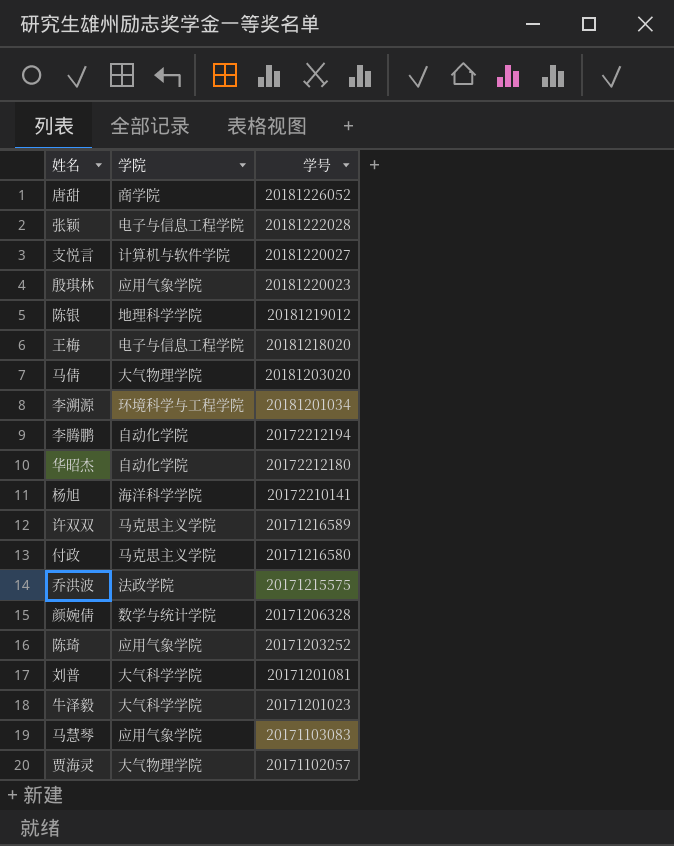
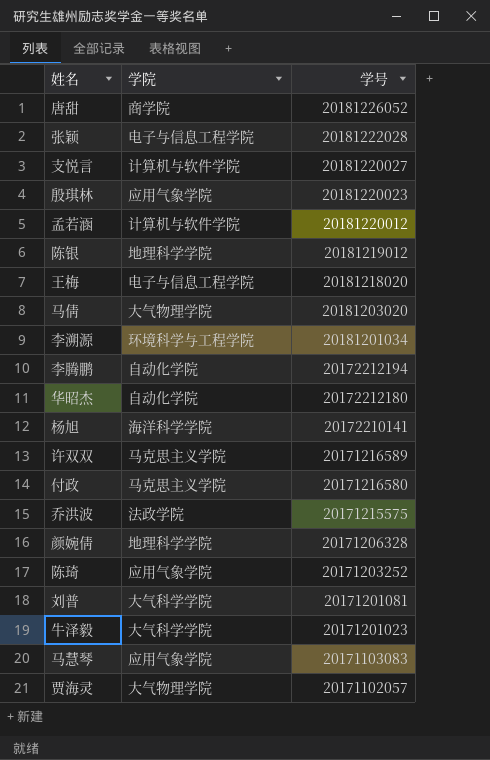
row 孟若涵: none -> 计算机与软件学院 | 20181220012
颜婉倩 | 学院: 数学与统计学院 -> 地理科学学院

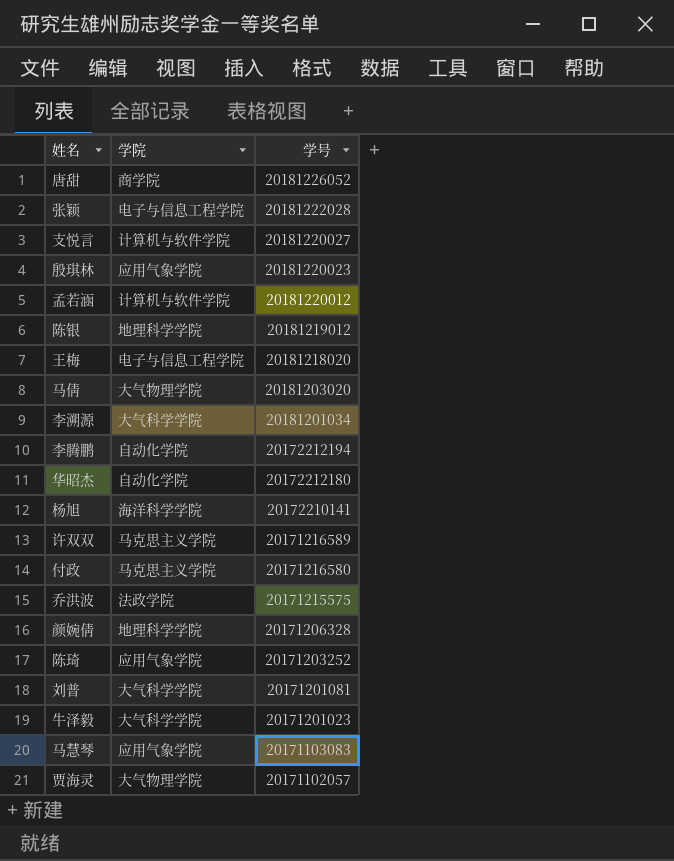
李溯源 | 学院: 环境科学与工程学院 -> 大气科学学院

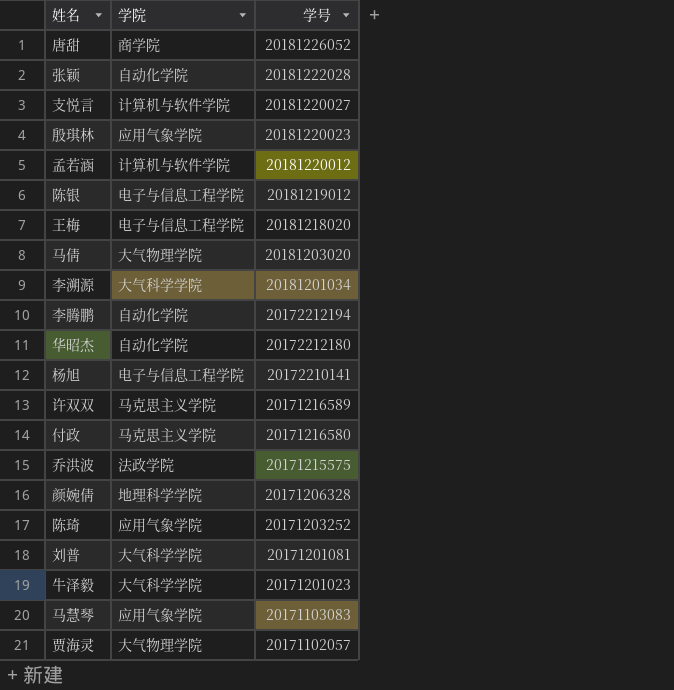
张颖 | 学院: 电子与信息工程学院 -> 自动化学院
陈银 | 学院: 地理科学学院 -> 电子与信息工程学院
杨旭 | 学院: 海洋科学学院 -> 电子与信息工程学院

